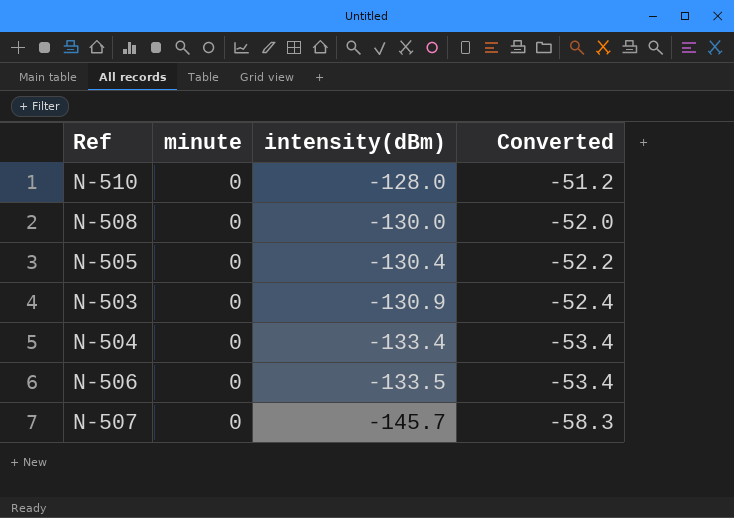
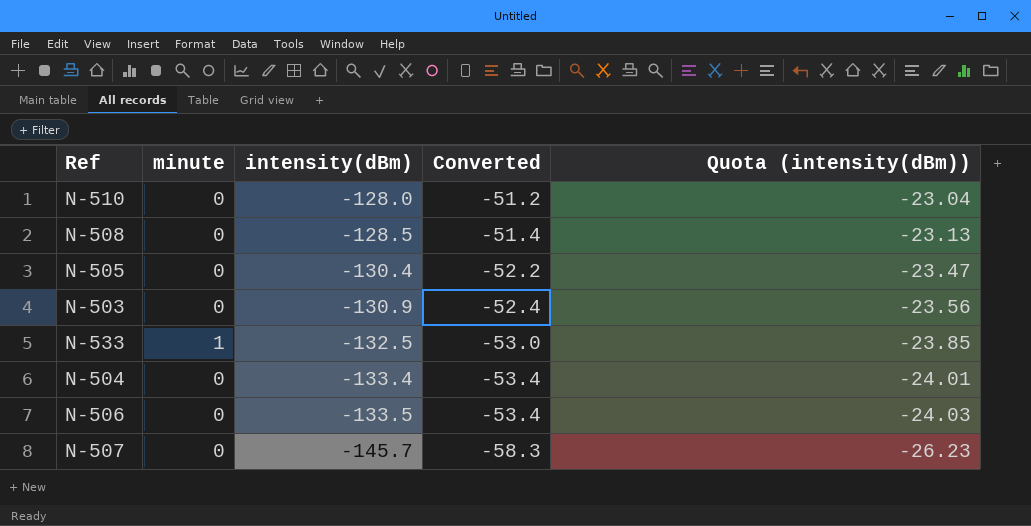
column Quota (intensity(dBm)) | formula: none -> [intensity(dBm)] * 0.18
N-508 | intensity(dBm): -130.0 -> -128.5
N-508 | Converted: -52.0 -> -51.4
row N-533: none -> 1 | -132.5 | -53.0 | -23.85

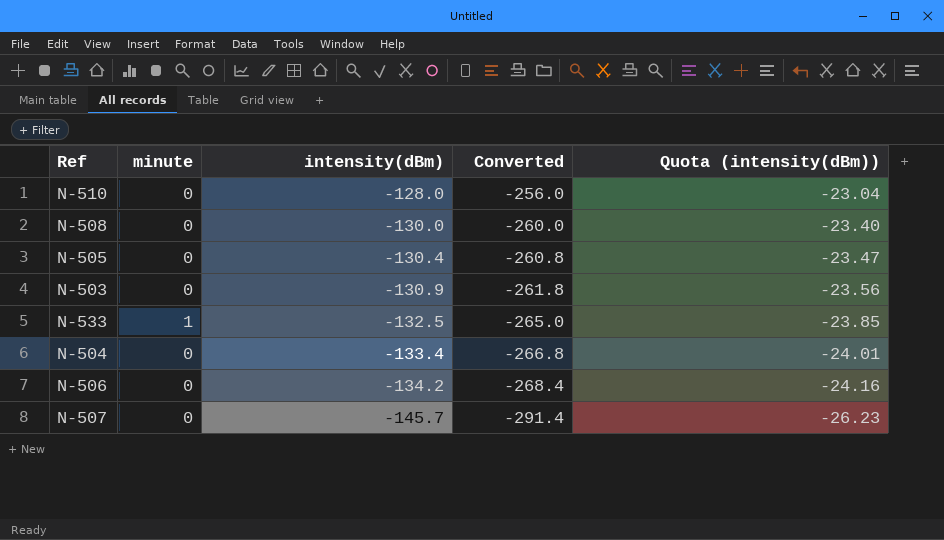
column Converted | formula: [intensity(dBm)] * 0.4 -> [intensity(dBm)] * 2
N-508 | intensity(dBm): -128.5 -> -130.0
N-508 | Quota (intensity(dBm)): -23.13 -> -23.40
N-506 | intensity(dBm): -133.5 -> -134.2
N-506 | Quota (intensity(dBm)): -24.03 -> -24.16

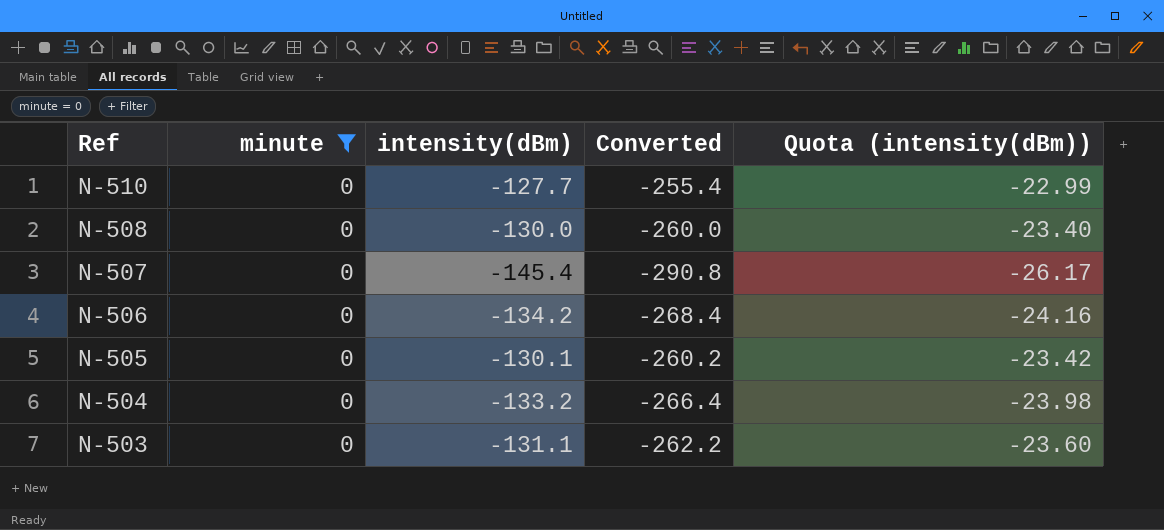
filter: none -> minute = 0
row order: intensity(dBm) descending -> Ref descending
N-510 | intensity(dBm): -128.0 -> -127.7
N-510 | Converted: -256.0 -> -255.4
N-510 | Quota (intensity(dBm)): -23.04 -> -22.99
N-507 | intensity(dBm): -145.7 -> -145.4
N-507 | Converted: -291.4 -> -290.8
N-507 | Quota (intensity(dBm)): -26.23 -> -26.17
N-505 | intensity(dBm): -130.4 -> -130.1
N-505 | Converted: -260.8 -> -260.2
N-505 | Quota (intensity(dBm)): -23.47 -> -23.42
N-504 | intensity(dBm): -133.4 -> -133.2
N-504 | Converted: -266.8 -> -266.4
N-504 | Quota (intensity(dBm)): -24.01 -> -23.98
N-503 | intensity(dBm): -130.9 -> -131.1
N-503 | Converted: -261.8 -> -262.2
N-503 | Quota (intensity(dBm)): -23.56 -> -23.60

